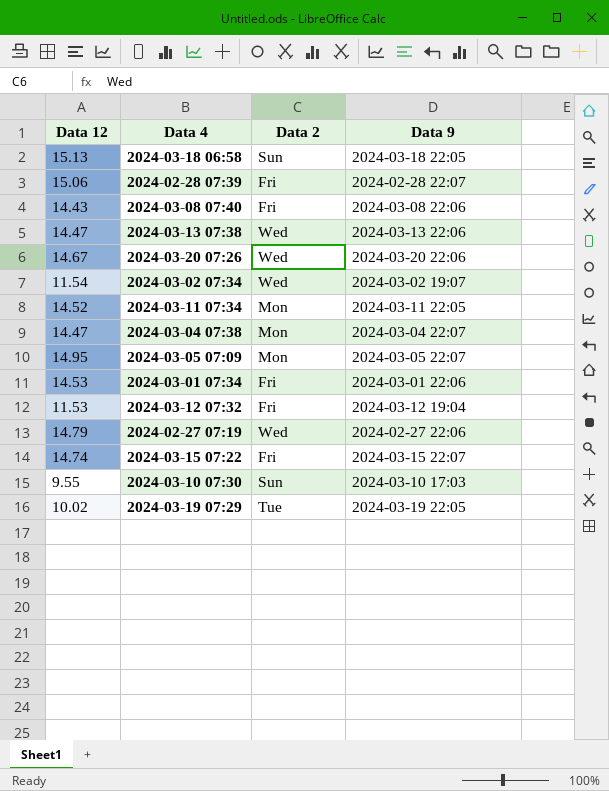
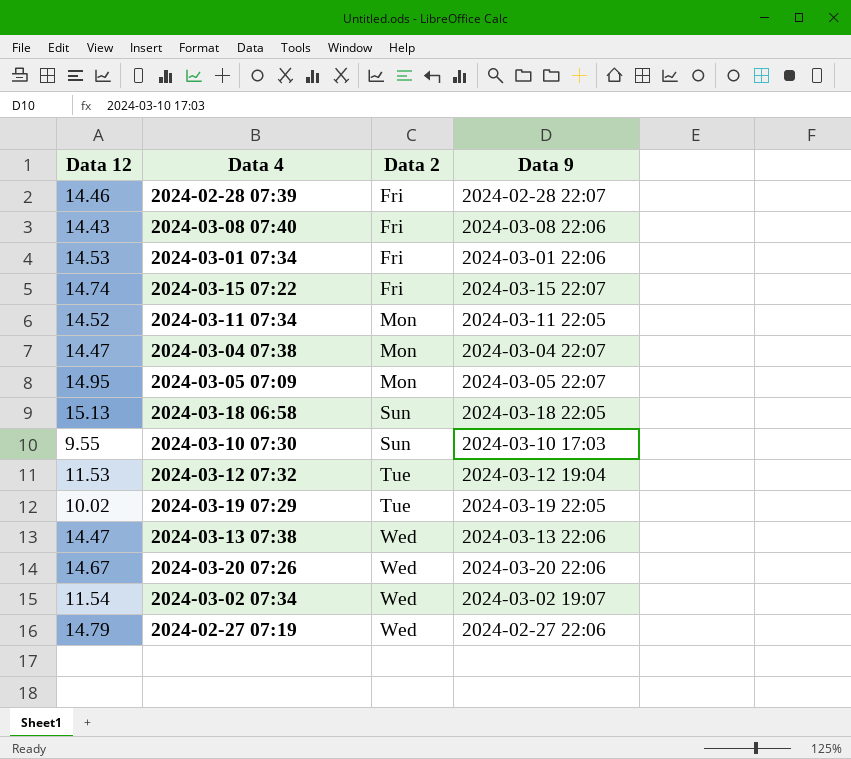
row order: none -> Data 2 ascending
2024-02-28 07:39 | Data 12: 15.06 -> 14.46
2024-03-12 07:32 | Data 2: Fri -> Tue

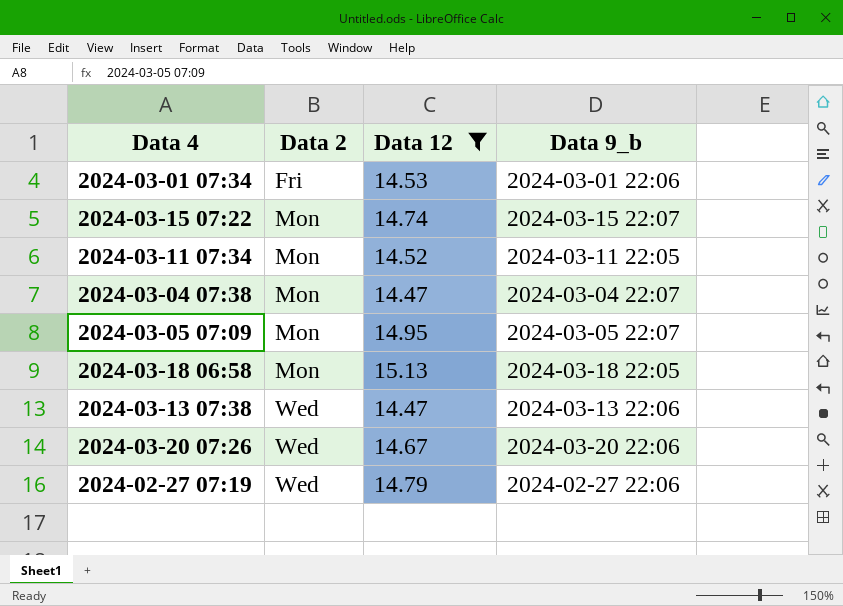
filter: none -> Data 12 >= 14.47
column Data 12 | position: 1 -> 3
column name: Data 9 -> Data 9_b
2024-03-15 07:22 | Data 2: Fri -> Mon
2024-03-18 06:58 | Data 2: Sun -> Mon

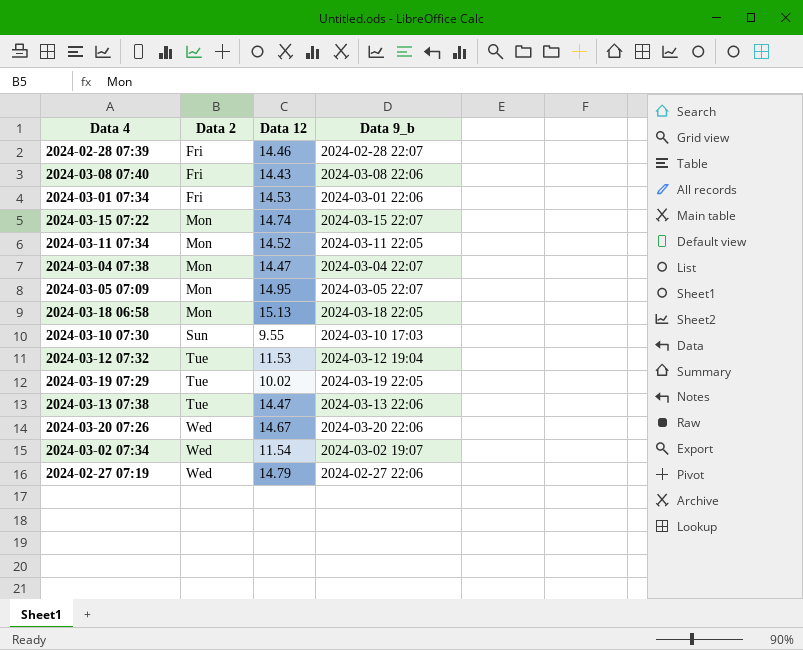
filter: Data 12 >= 14.47 -> none
2024-03-13 07:38 | Data 2: Wed -> Tue

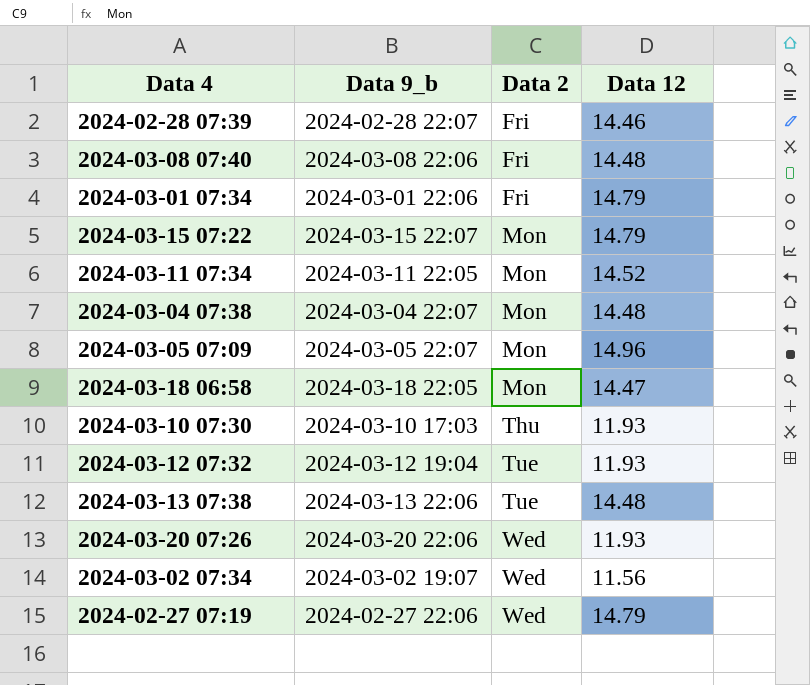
column Data 9_b | position: 4 -> 2
row 2024-03-19 07:29: Tue | 10.02 | 2024-03-19 22:05 -> none
2024-03-08 07:40 | Data 12: 14.43 -> 14.48
2024-03-01 07:34 | Data 12: 14.53 -> 14.79
2024-03-15 07:22 | Data 12: 14.74 -> 14.79
2024-03-04 07:38 | Data 12: 14.47 -> 14.48
2024-03-05 07:09 | Data 12: 14.95 -> 14.96
2024-03-18 06:58 | Data 12: 15.13 -> 14.47
2024-03-10 07:30 | Data 2: Sun -> Thu
2024-03-10 07:30 | Data 12: 9.55 -> 11.93
2024-03-12 07:32 | Data 12: 11.53 -> 11.93
2024-03-13 07:38 | Data 12: 14.47 -> 14.48
2024-03-20 07:26 | Data 12: 14.67 -> 11.93
2024-03-02 07:34 | Data 12: 11.54 -> 11.56

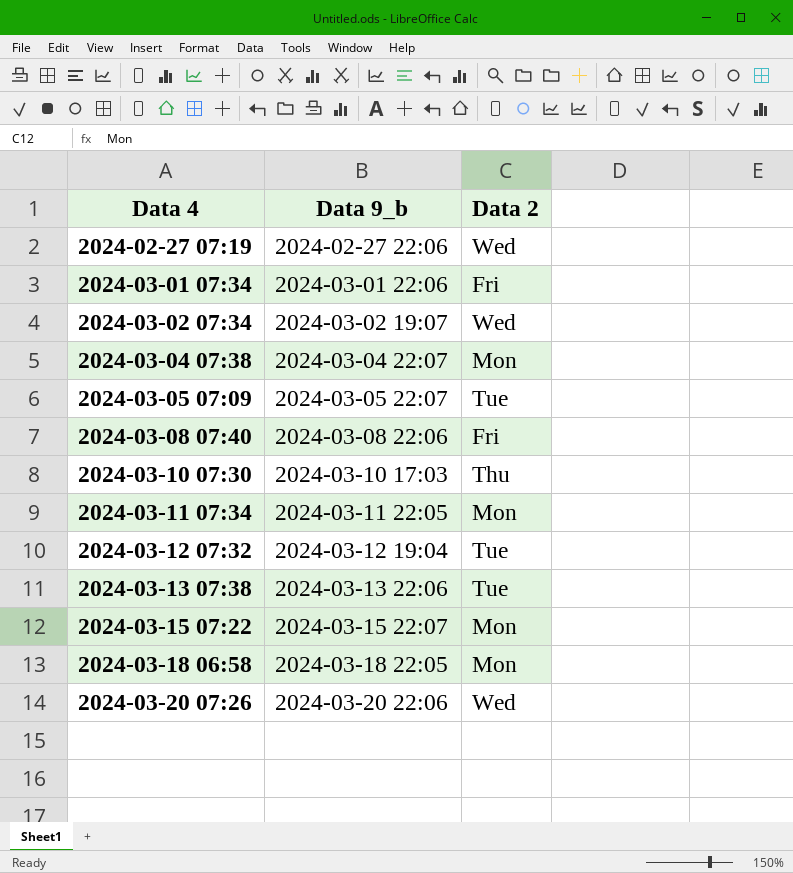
row order: Data 2 ascending -> Data 4 ascending
column Data 12 | position: 4 -> none
row 2024-02-28 07:39: 2024-02-28 22:07 | Fri | 14.46 -> none
2024-03-05 07:09 | Data 2: Mon -> Tue

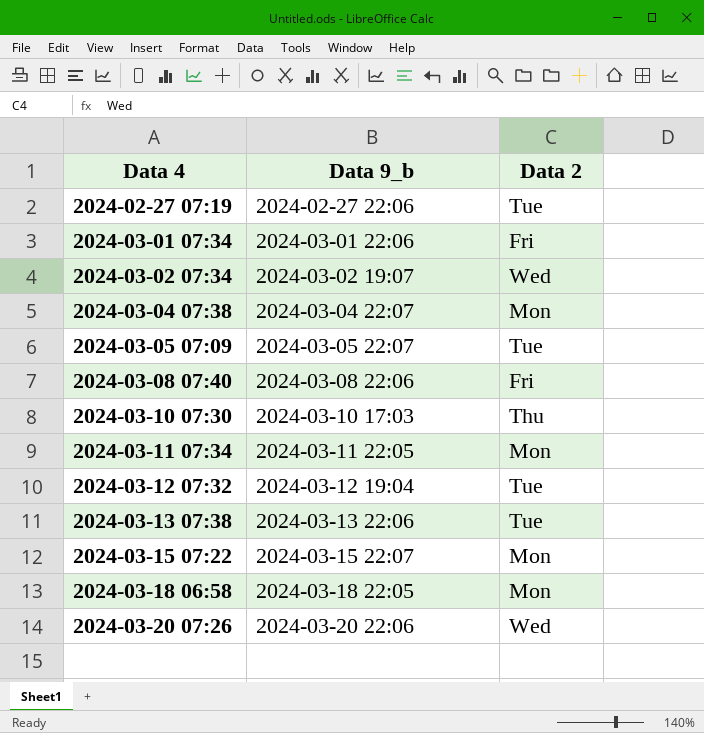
2024-02-27 07:19 | Data 2: Wed -> Tue

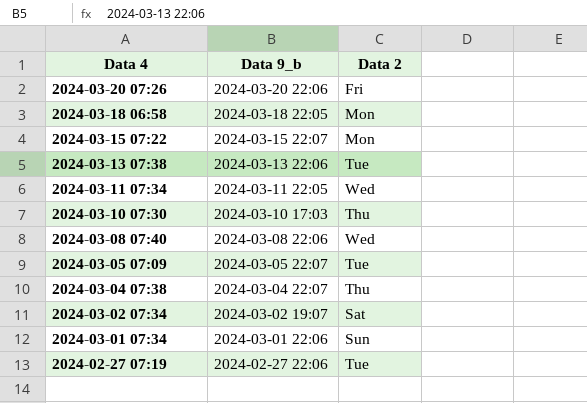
row order: Data 4 ascending -> Data 4 descending
row 2024-03-12 07:32: 2024-03-12 19:04 | Tue -> none
2024-03-20 07:26 | Data 2: Wed -> Fri
2024-03-11 07:34 | Data 2: Mon -> Wed
2024-03-08 07:40 | Data 2: Fri -> Wed
2024-03-04 07:38 | Data 2: Mon -> Thu
2024-03-02 07:34 | Data 2: Wed -> Sat
2024-03-01 07:34 | Data 2: Fri -> Sun

